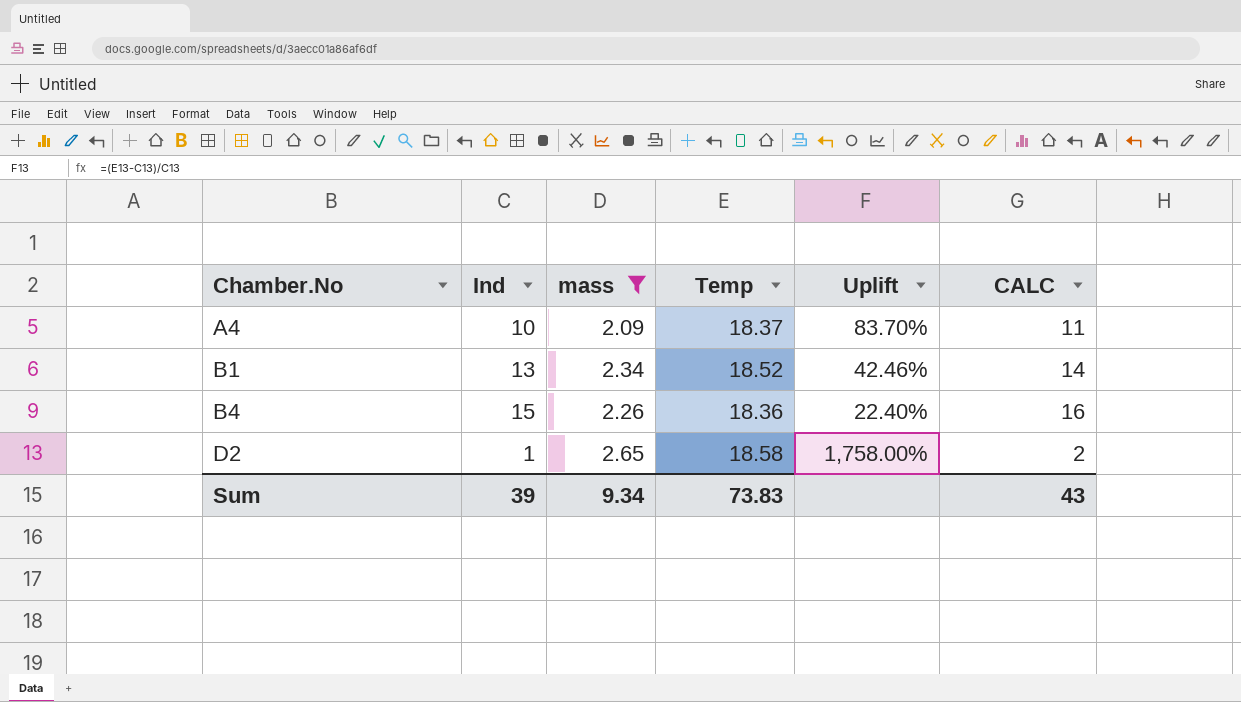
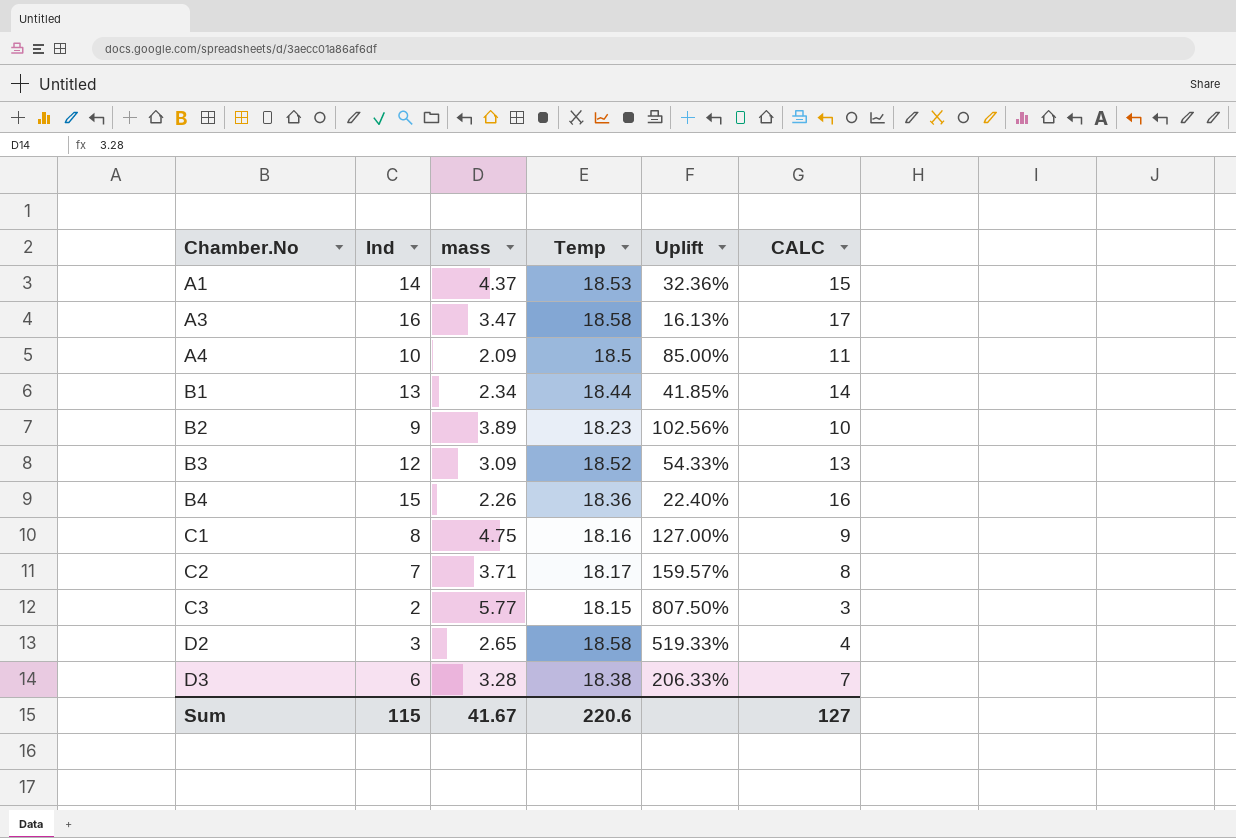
filter: mass <= 2.65 -> none
A4 | Temp: 18.37 -> 18.5
A4 | Uplift: 83.70% -> 85.00%
B1 | Temp: 18.52 -> 18.44
B1 | Uplift: 42.46% -> 41.85%
D2 | Ind: 1 -> 3
D2 | Uplift: 1,758.00% -> 519.33%
D2 | CALC: 2 -> 4
Sum | Ind: 39 -> 115
Sum | mass: 9.34 -> 41.67
Sum | Temp: 73.83 -> 220.6
Sum | CALC: 43 -> 127

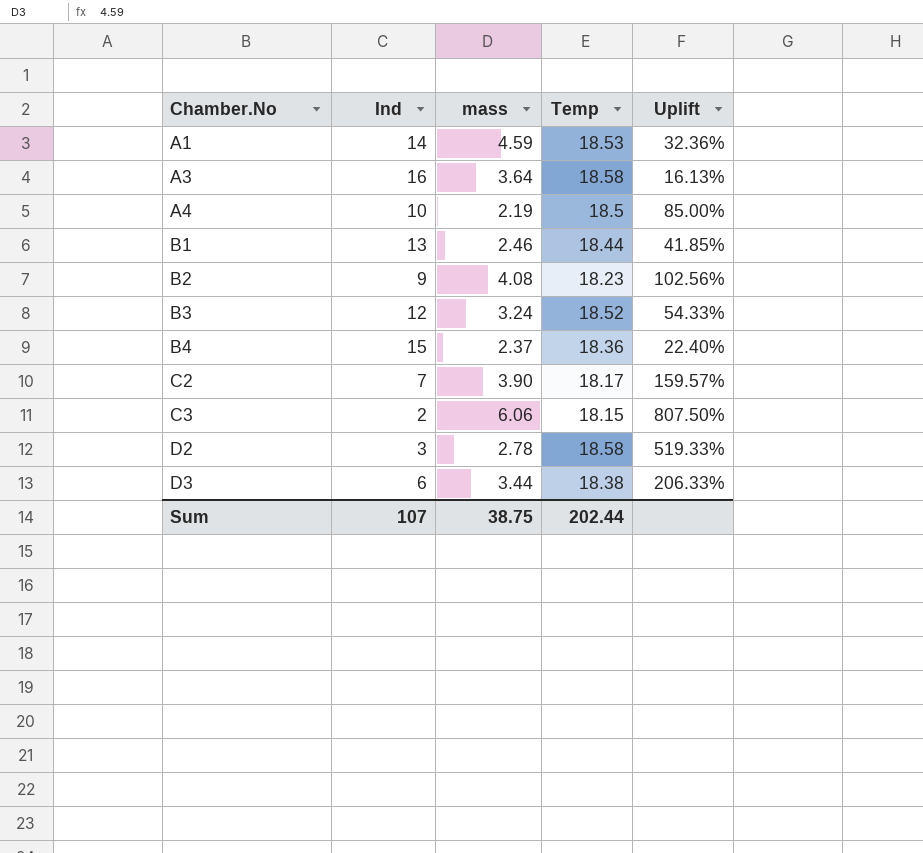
column CALC | formula: [Ind] + 1 -> none
row C1: 8 | 4.75 | 18.16 | 127.00% | 9 -> none
A1 | mass: 4.37 -> 4.59
A3 | mass: 3.47 -> 3.64
A4 | mass: 2.09 -> 2.19
B1 | mass: 2.34 -> 2.46
B2 | mass: 3.89 -> 4.08
B3 | mass: 3.09 -> 3.24
B4 | mass: 2.26 -> 2.37
C2 | mass: 3.71 -> 3.90
C3 | mass: 5.77 -> 6.06
D2 | mass: 2.65 -> 2.78
D3 | mass: 3.28 -> 3.44
Sum | Ind: 115 -> 107
Sum | mass: 41.67 -> 38.75
Sum | Temp: 220.6 -> 202.44

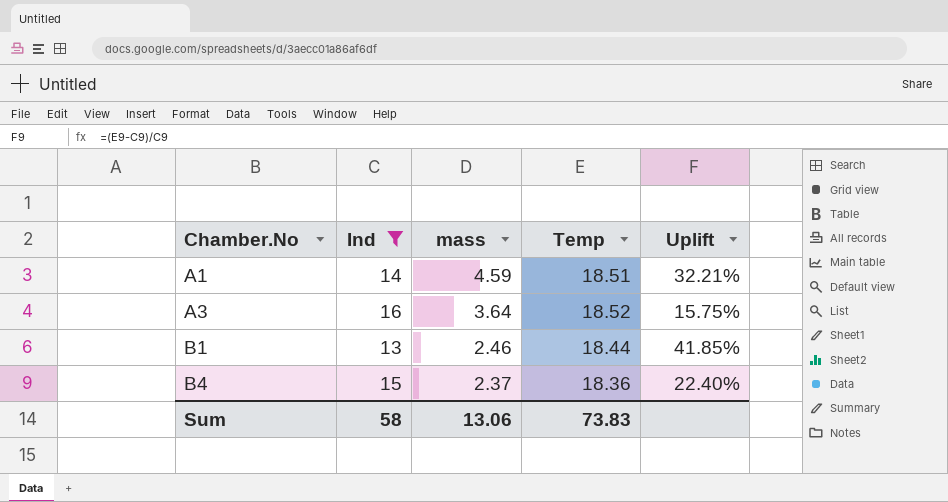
filter: none -> Ind >= 13
A1 | Temp: 18.53 -> 18.51
A1 | Uplift: 32.36% -> 32.21%
A3 | Temp: 18.58 -> 18.52
A3 | Uplift: 16.13% -> 15.75%
Sum | Ind: 107 -> 58
Sum | mass: 38.75 -> 13.06
Sum | Temp: 202.44 -> 73.83

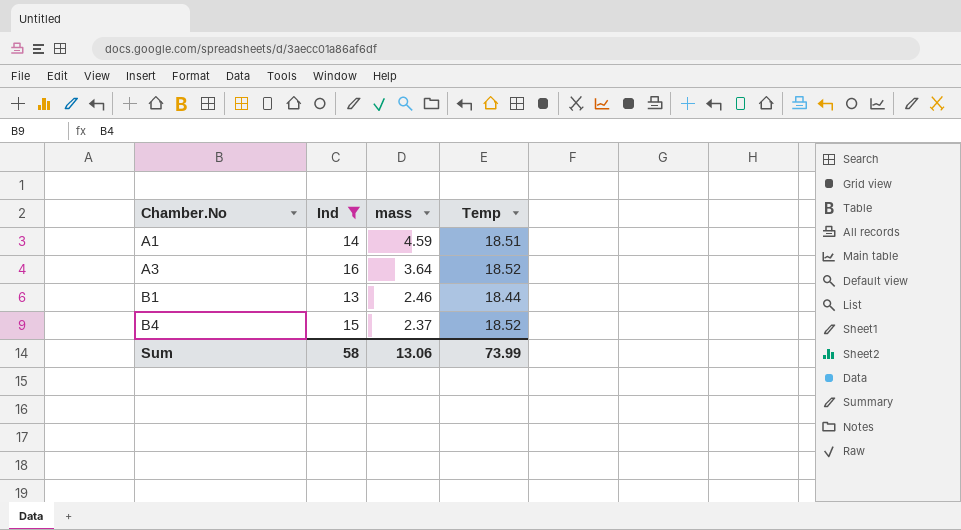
column Uplift | formula: ([Temp] - [Ind]) / [Ind] -> none
B4 | Temp: 18.36 -> 18.52
Sum | Temp: 73.83 -> 73.99

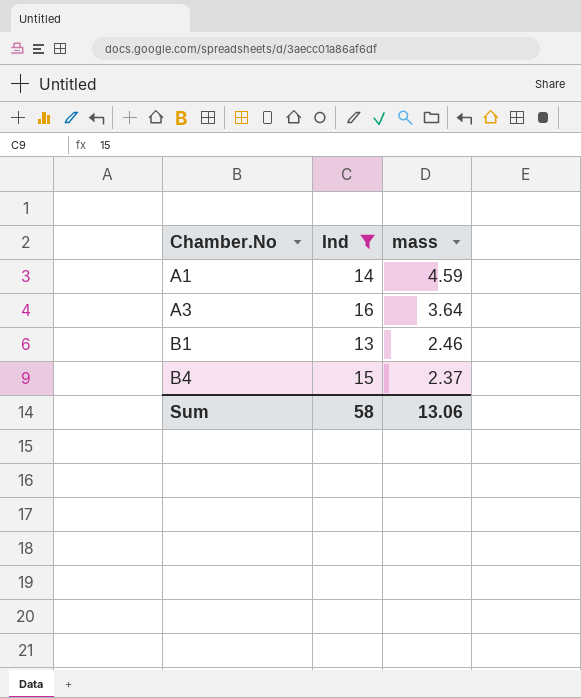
column Temp | position: 4 -> none

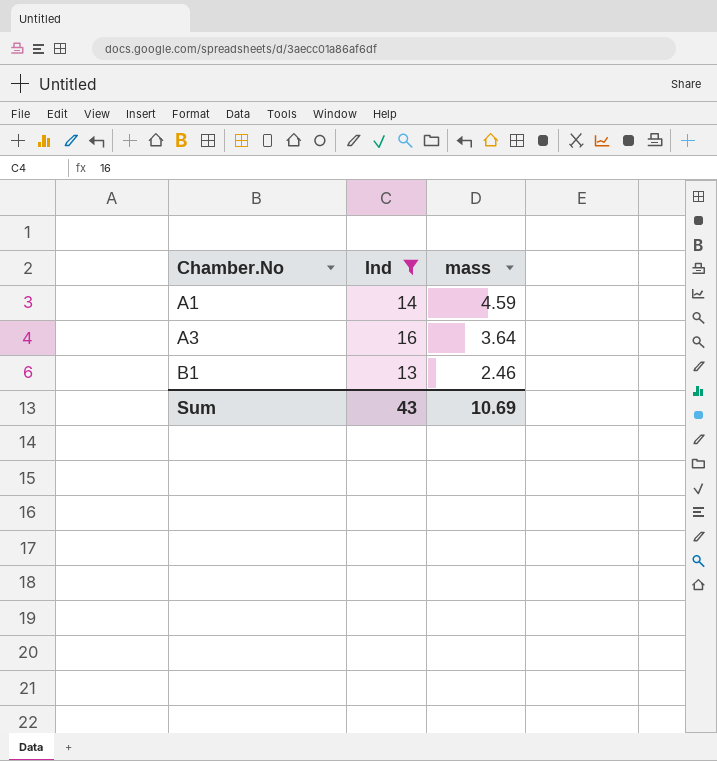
row B4: 15 | 2.37 -> none
Sum | Ind: 58 -> 43
Sum | mass: 13.06 -> 10.69

